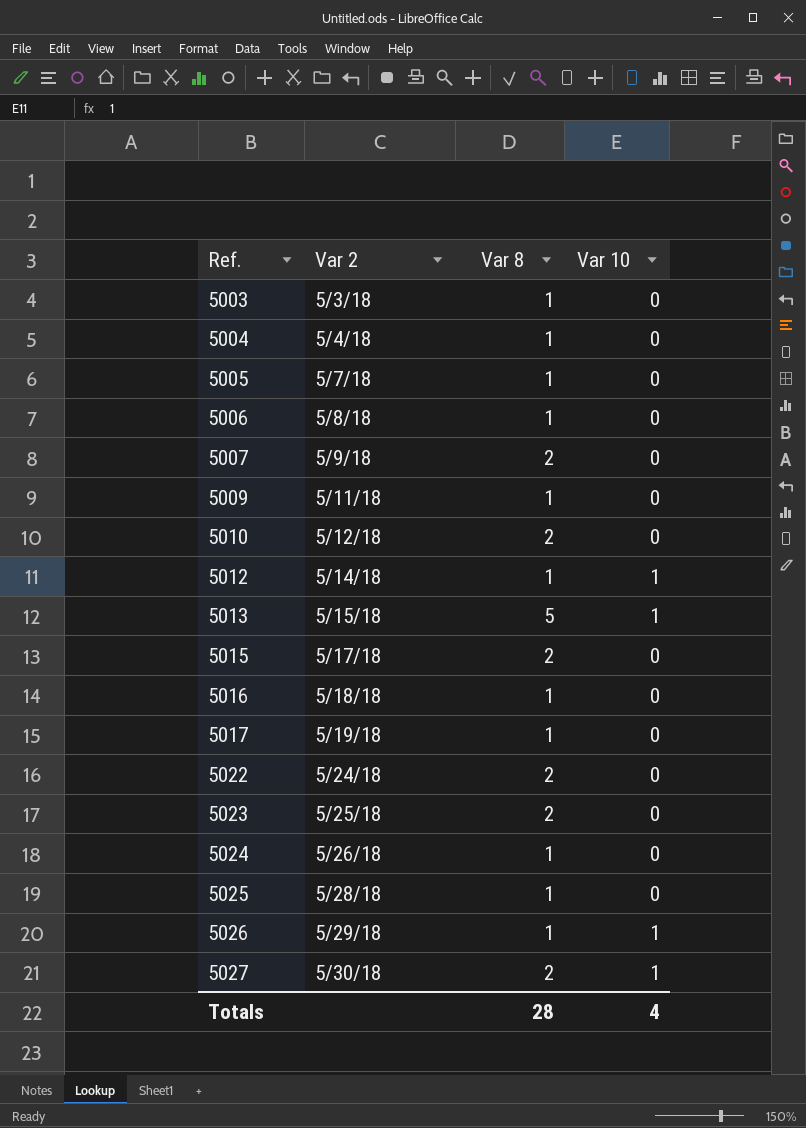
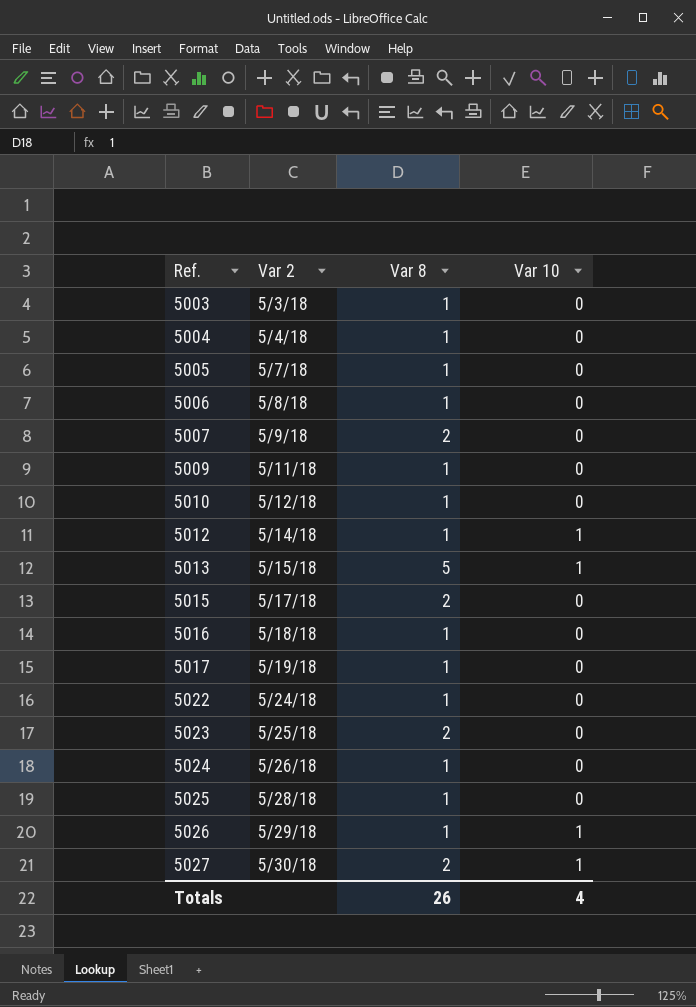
5010 | Var 8: 2 -> 1
5022 | Var 8: 2 -> 1
Totals | Var 8: 28 -> 26

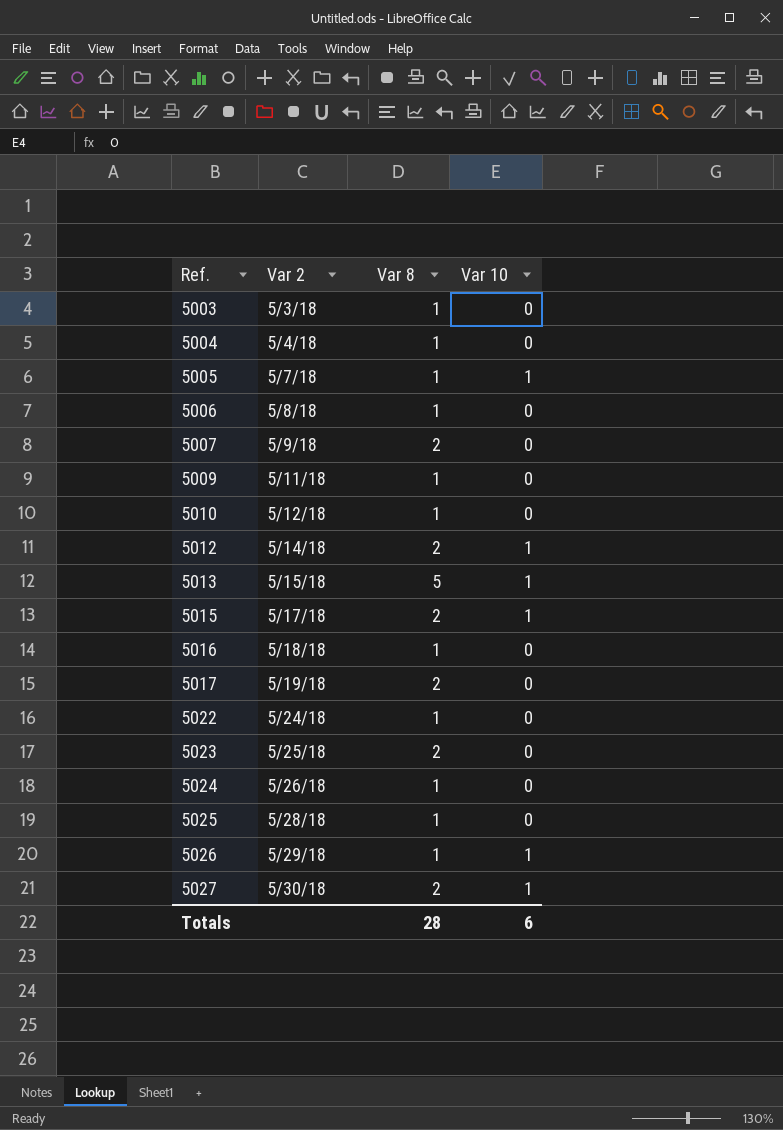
5005 | Var 10: 0 -> 1
5012 | Var 8: 1 -> 2
5015 | Var 10: 0 -> 1
5017 | Var 8: 1 -> 2
Totals | Var 8: 26 -> 28
Totals | Var 10: 4 -> 6

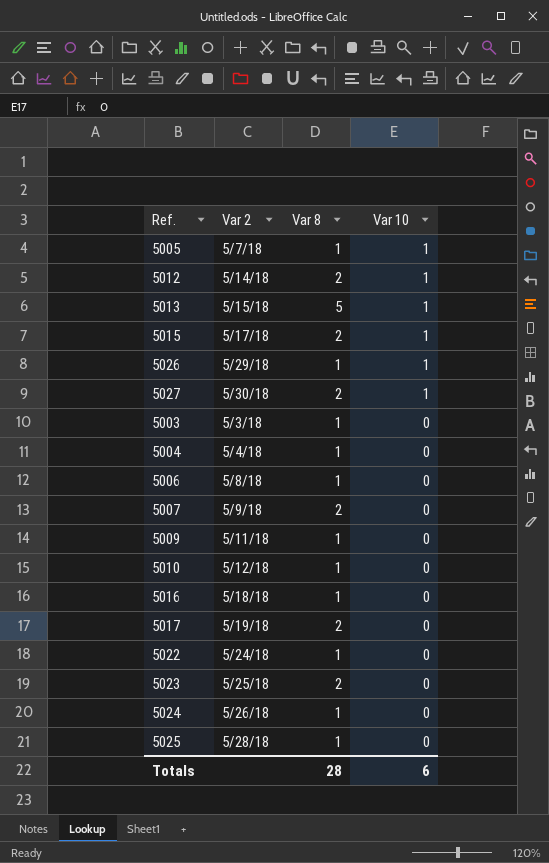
row order: Ref. ascending -> Var 10 descending

